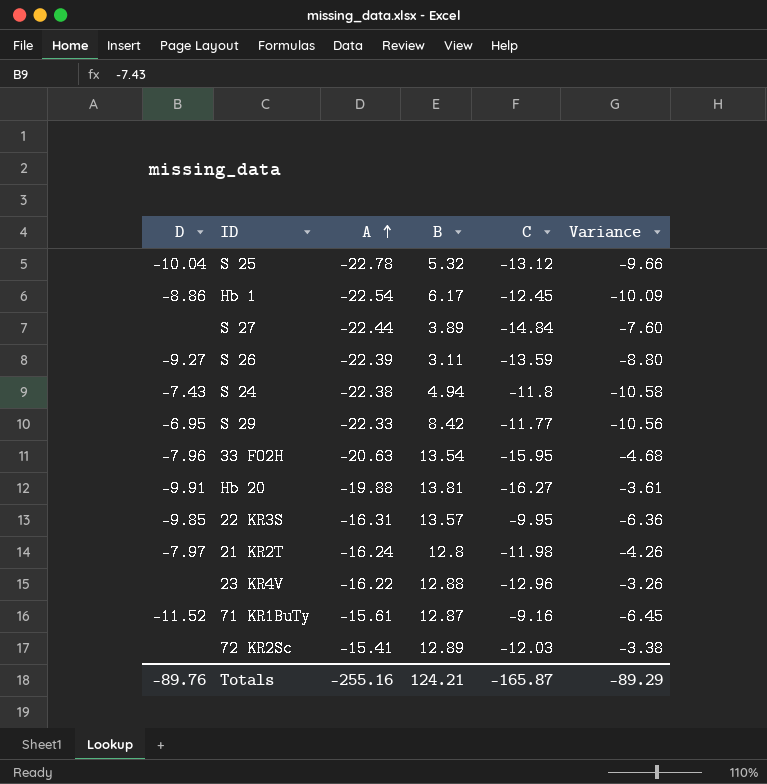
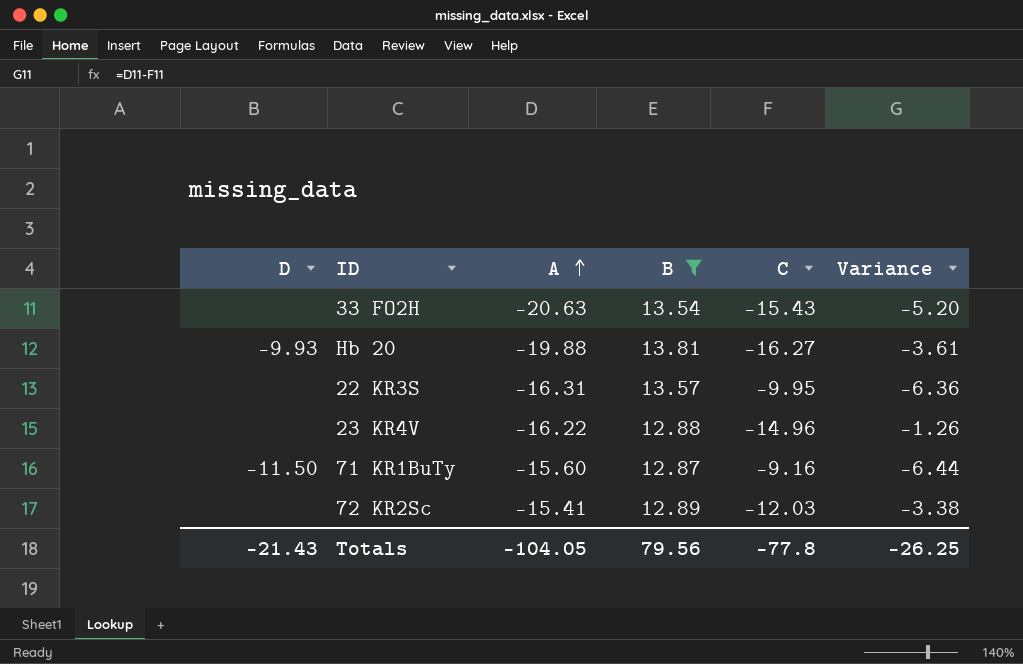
filter: none -> B >= 12.87
33 FO2H | D: -7.96 -> none
33 FO2H | C: -15.95 -> -15.43
33 FO2H | Variance: -4.68 -> -5.20
Hb 20 | D: -9.91 -> -9.93
22 KR3S | D: -9.85 -> none
23 KR4V | C: -12.96 -> -14.96
23 KR4V | Variance: -3.26 -> -1.26
71 KR1BuTy | D: -11.52 -> -11.50
71 KR1BuTy | A: -15.61 -> -15.60
71 KR1BuTy | Variance: -6.45 -> -6.44
Totals | D: -89.76 -> -21.43
Totals | A: -255.16 -> -104.05
Totals | B: 124.21 -> 79.56
Totals | C: -165.87 -> -77.8
Totals | Variance: -89.29 -> -26.25

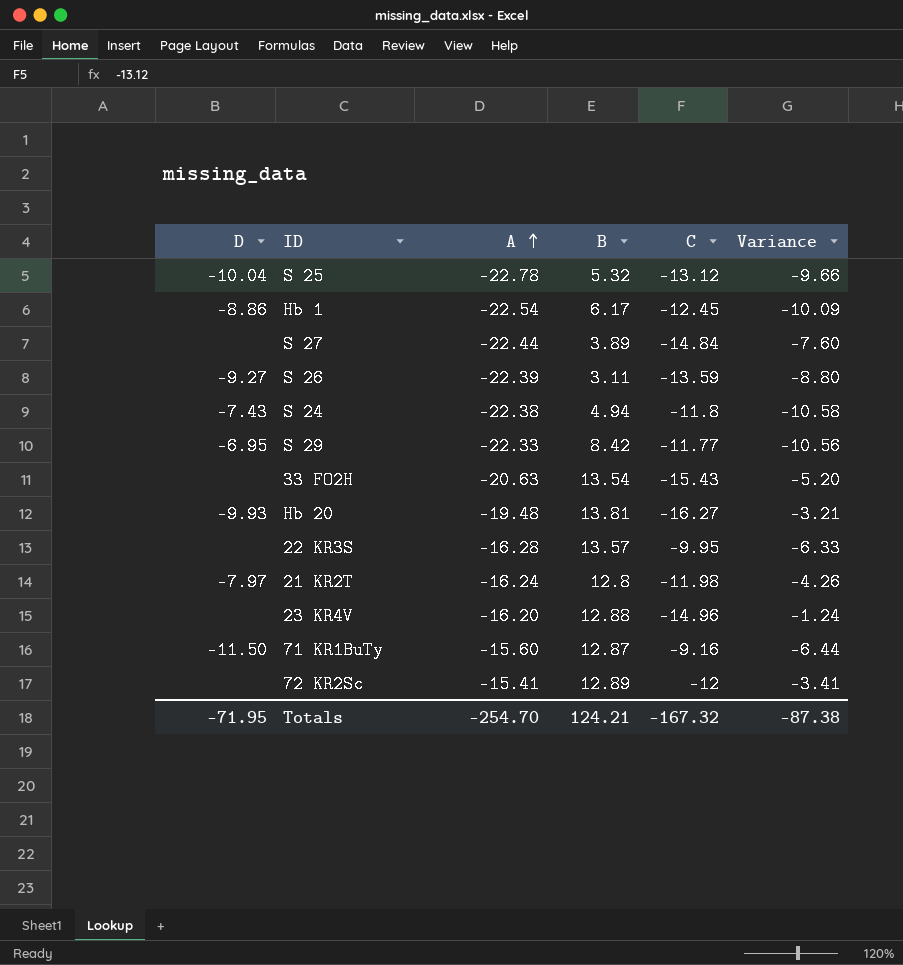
filter: B >= 12.87 -> none
Hb 20 | A: -19.88 -> -19.48
Hb 20 | Variance: -3.61 -> -3.21
22 KR3S | A: -16.31 -> -16.28
22 KR3S | Variance: -6.36 -> -6.33
23 KR4V | A: -16.22 -> -16.20
23 KR4V | Variance: -1.26 -> -1.24
72 KR2Sc | C: -12.03 -> -12
72 KR2Sc | Variance: -3.38 -> -3.41
Totals | D: -21.43 -> -71.95
Totals | A: -104.05 -> -254.70
Totals | B: 79.56 -> 124.21
Totals | C: -77.8 -> -167.32
Totals | Variance: -26.25 -> -87.38

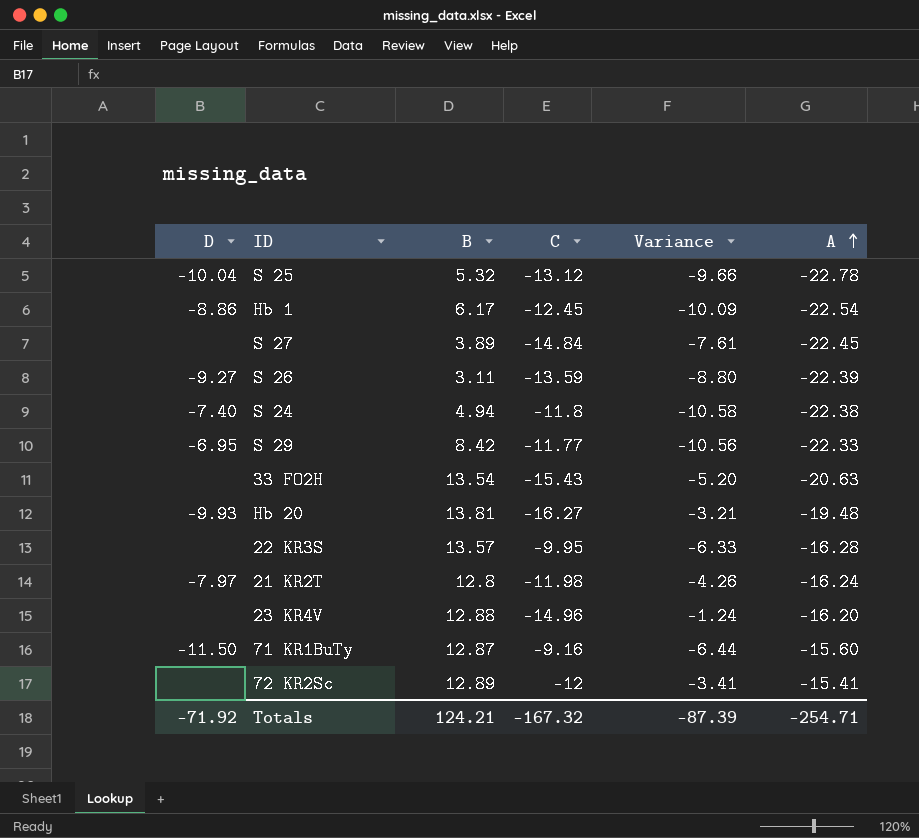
column A | position: 3 -> 6
S 27 | Variance: -7.60 -> -7.61
S 27 | A: -22.44 -> -22.45
S 24 | D: -7.43 -> -7.40
Totals | D: -71.95 -> -71.92
Totals | Variance: -87.38 -> -87.39
Totals | A: -254.70 -> -254.71

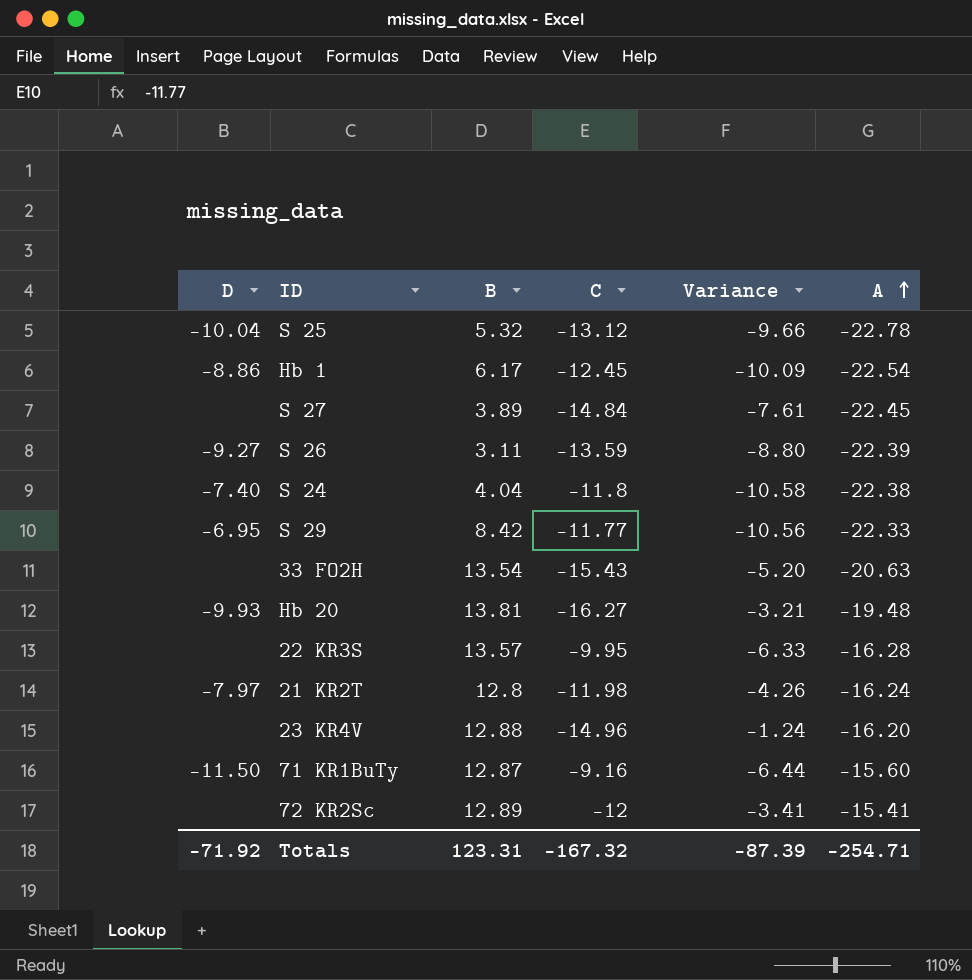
S 24 | B: 4.94 -> 4.04
Totals | B: 124.21 -> 123.31

